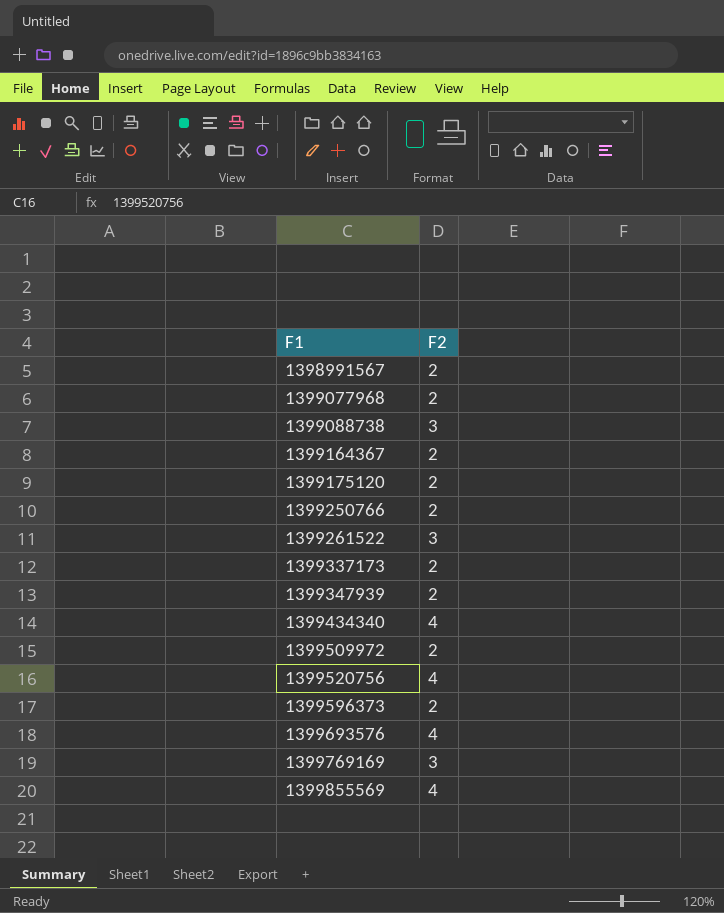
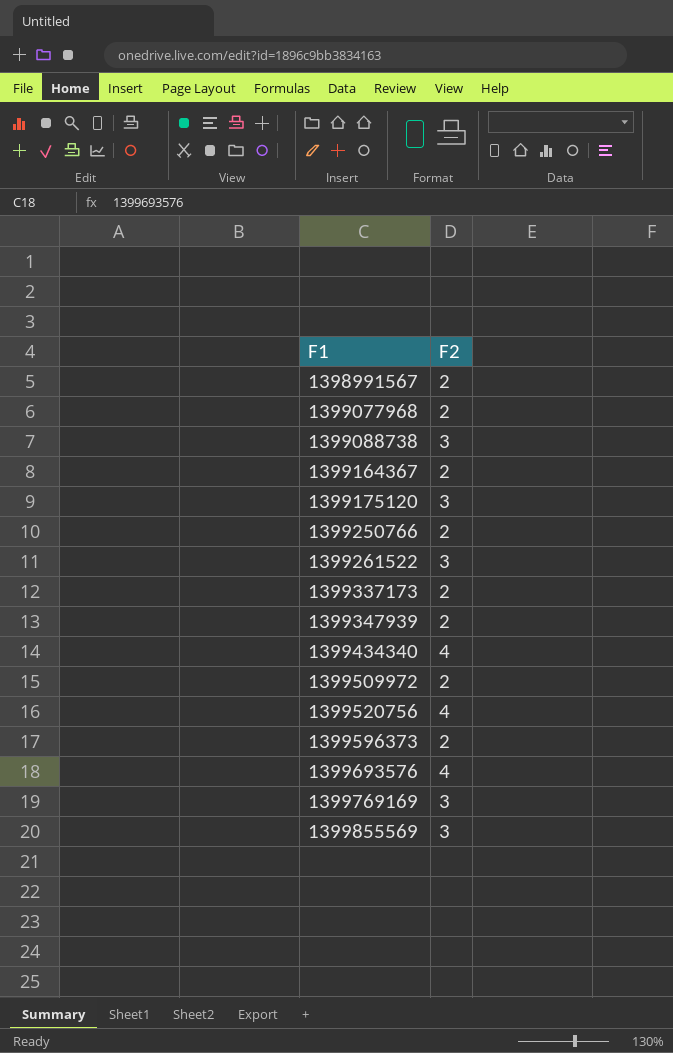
1399175120 | F2: 2 -> 3
1399855569 | F2: 4 -> 3

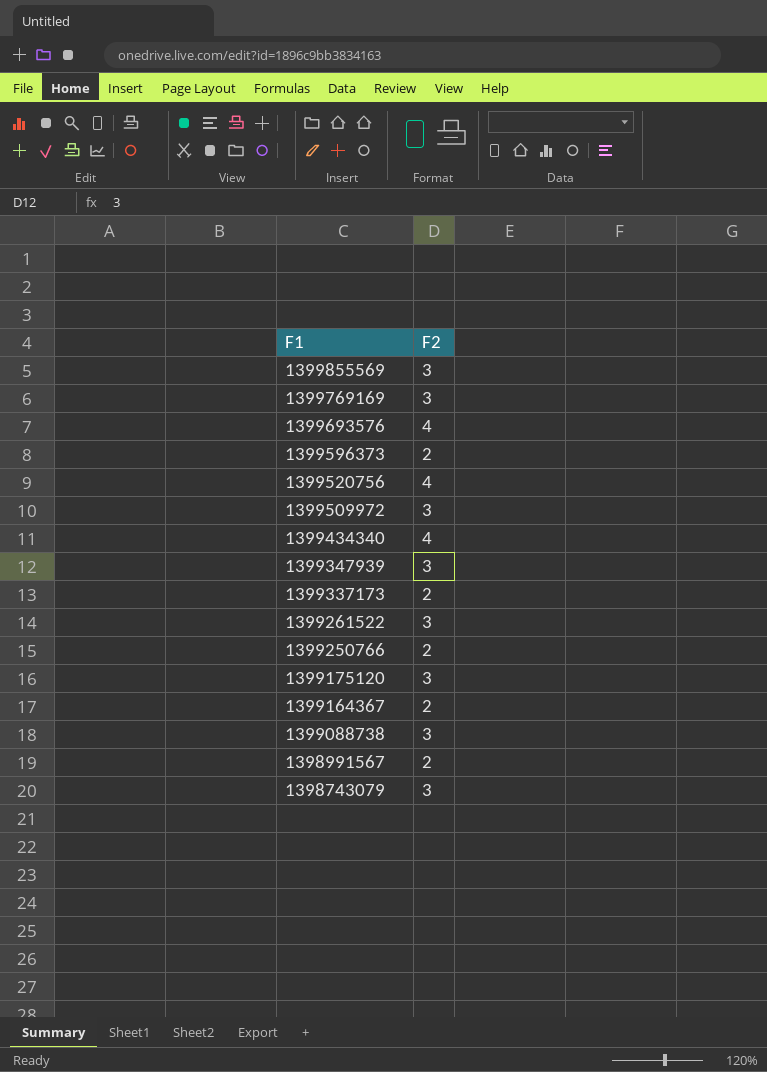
row order: F1 ascending -> F1 descending
row 1399077968: 2 -> none
1399509972 | F2: 2 -> 3
1399347939 | F2: 2 -> 3
row 1398743079: none -> 3

